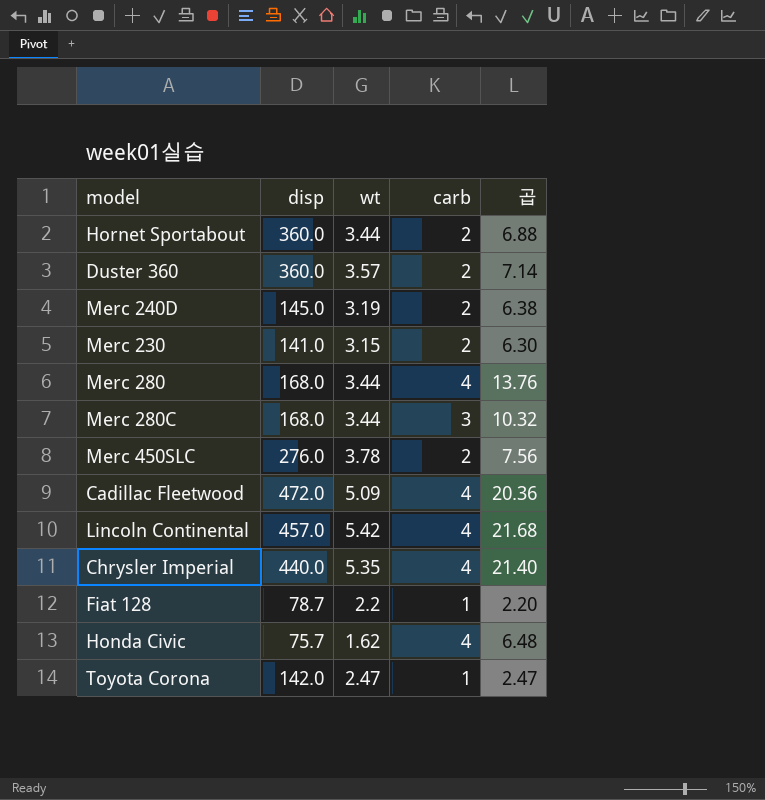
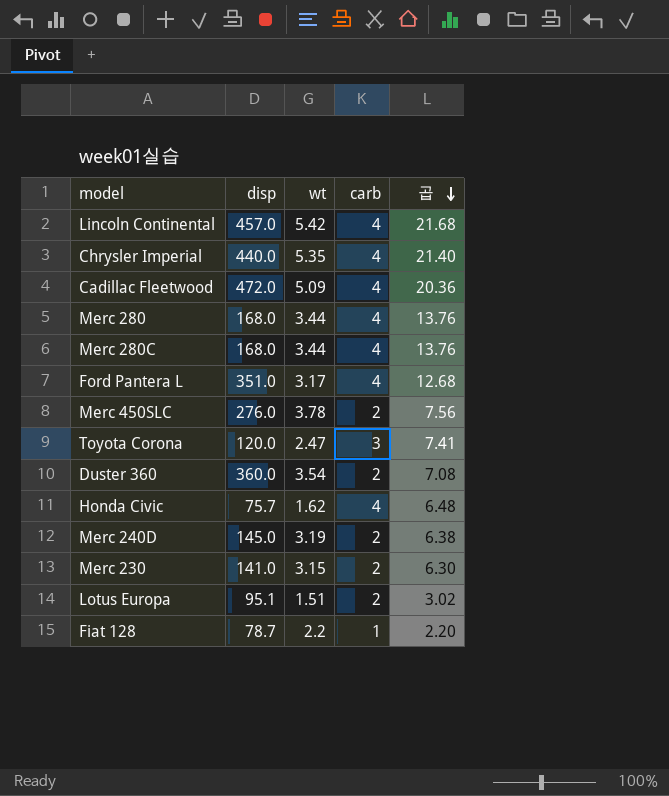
row order: none -> 곱 descending
row Hornet Sportabout: 360.0 | 3.44 | 2 | 6.88 -> none
Merc 280C | carb: 3 -> 4
Merc 280C | 곱: 10.32 -> 13.76
row Ford Pantera L: none -> 351.0 | 3.17 | 4 | 12.68
Toyota Corona | disp: 142.0 -> 120.0
Toyota Corona | carb: 1 -> 3
Toyota Corona | 곱: 2.47 -> 7.41
Duster 360 | wt: 3.57 -> 3.54
Duster 360 | 곱: 7.14 -> 7.08
row Lotus Europa: none -> 95.1 | 1.51 | 2 | 3.02

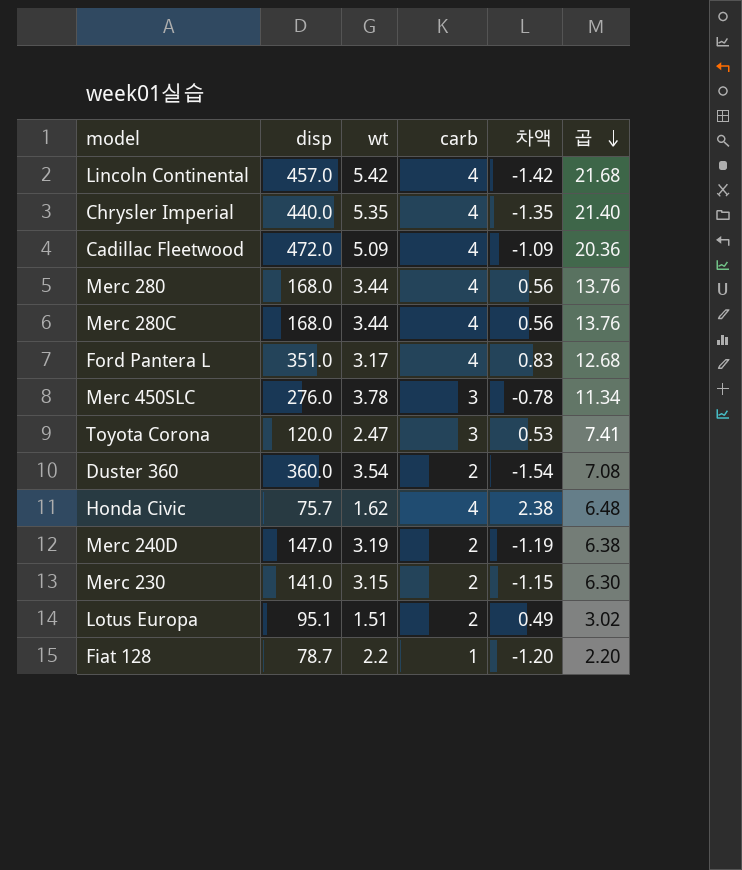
column 차액 | formula: none -> [carb] - [wt]
Merc 450SLC | carb: 2 -> 3
Merc 450SLC | 곱: 7.56 -> 11.34
Merc 240D | disp: 145.0 -> 147.0

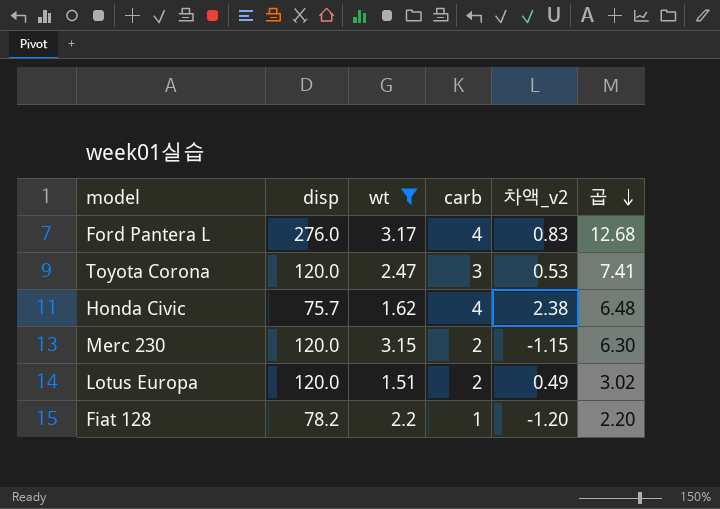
filter: none -> wt <= 3.17
column name: 차액 -> 차액_v2
Ford Pantera L | disp: 351.0 -> 276.0
Merc 230 | disp: 141.0 -> 120.0
Lotus Europa | disp: 95.1 -> 120.0
Fiat 128 | disp: 78.7 -> 78.2

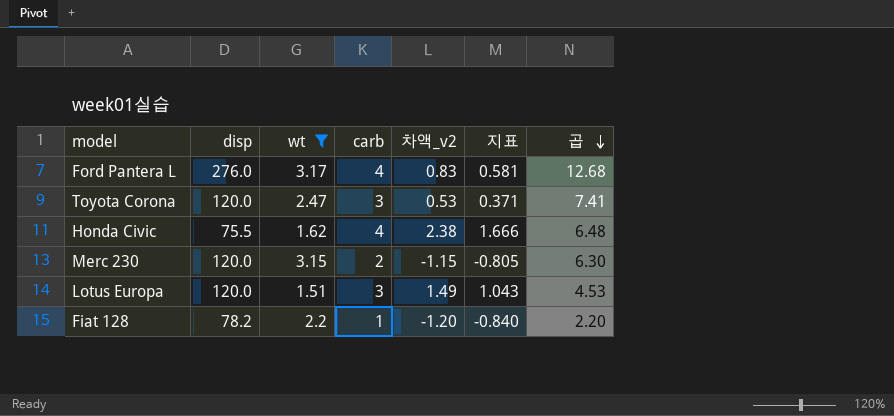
column 지표 | formula: none -> [차액_v2] * 0.7
Honda Civic | disp: 75.7 -> 75.5
Lotus Europa | carb: 2 -> 3
Lotus Europa | 차액_v2: 0.49 -> 1.49
Lotus Europa | 곱: 3.02 -> 4.53

